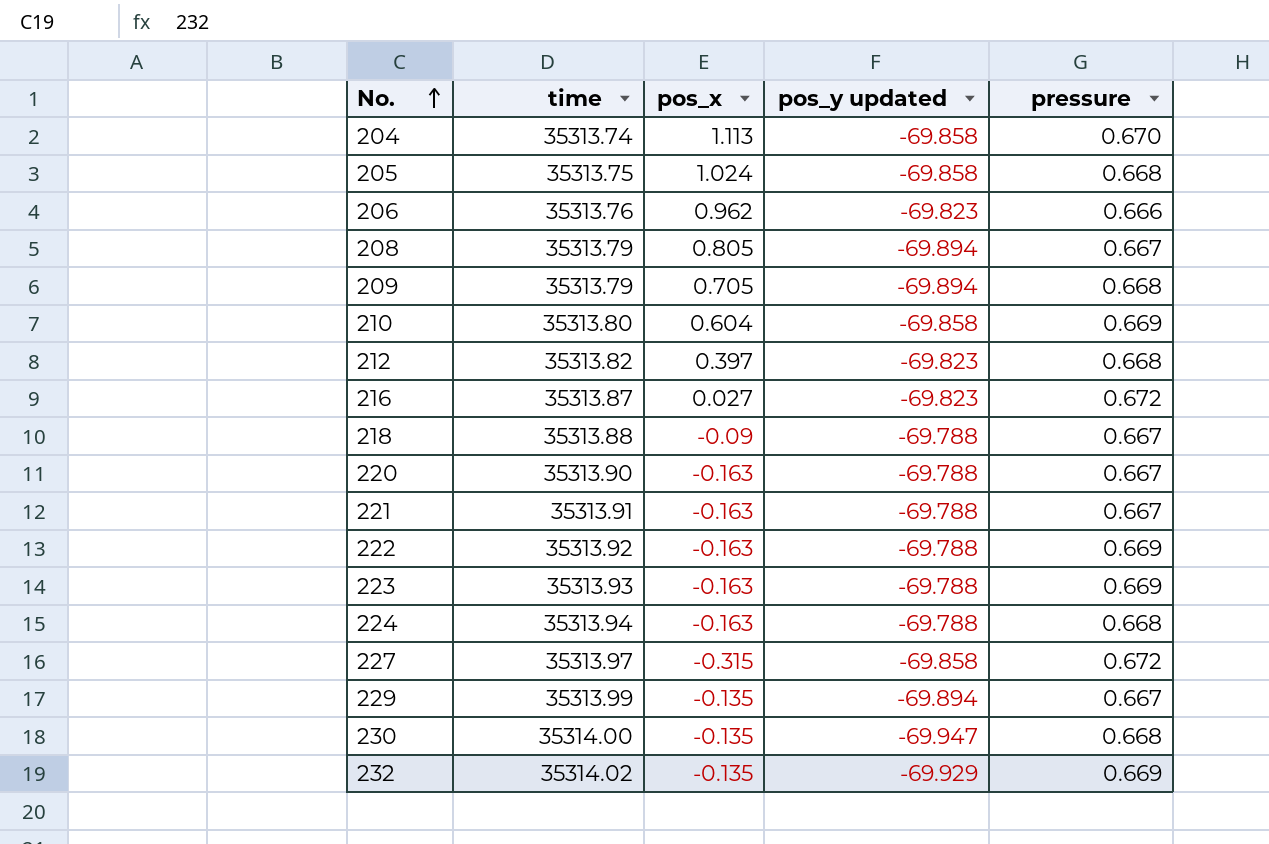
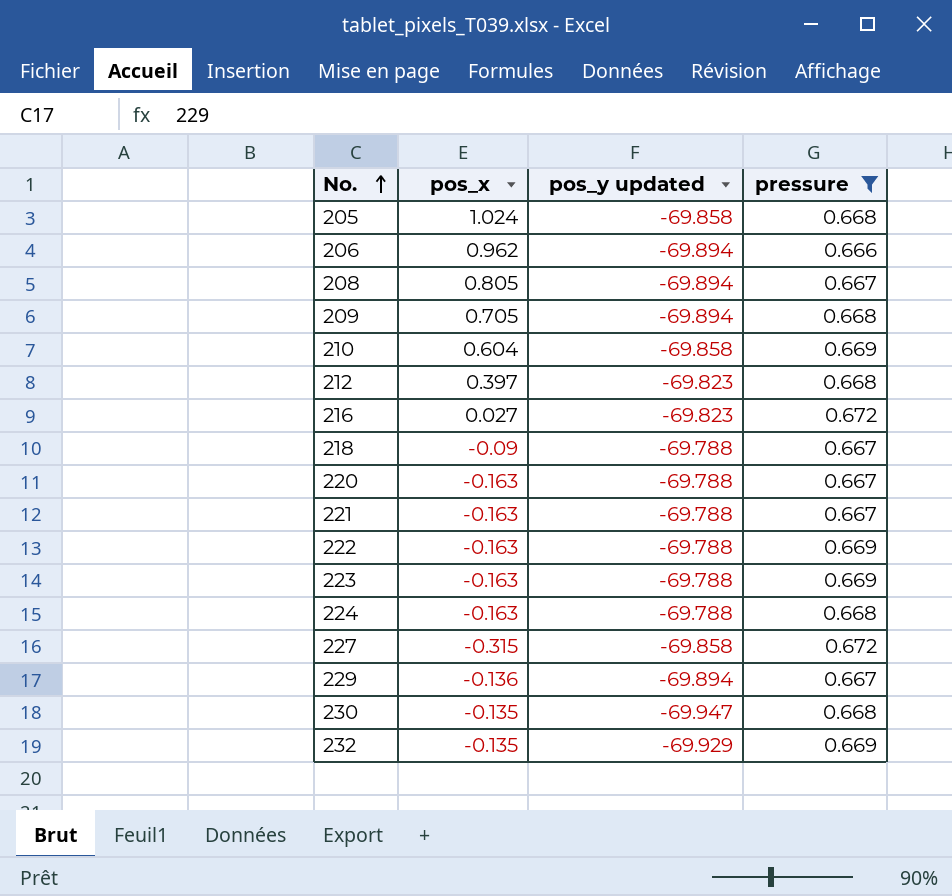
filter: none -> pressure != 0.670
column time | position: 2 -> none
206 | pos_y updated: -69.823 -> -69.894
229 | pos_x: -0.135 -> -0.136

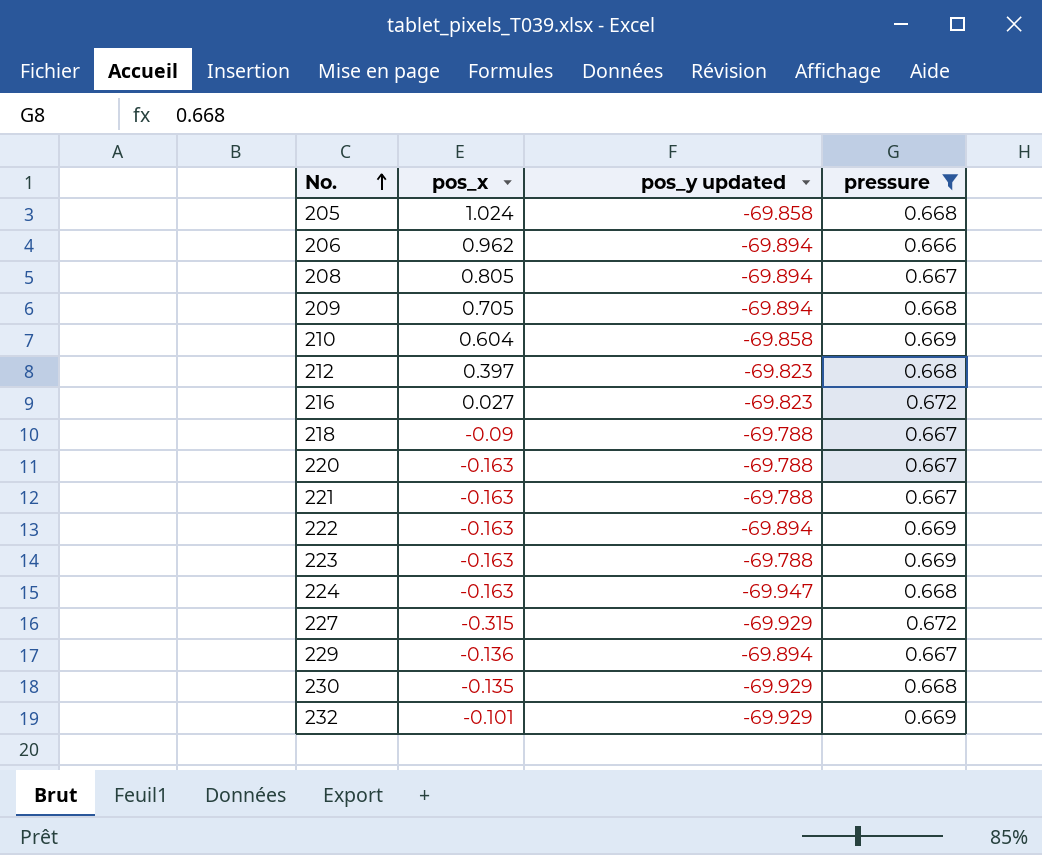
222 | pos_y updated: -69.788 -> -69.894
224 | pos_y updated: -69.788 -> -69.947
227 | pos_y updated: -69.858 -> -69.929
230 | pos_y updated: -69.947 -> -69.929
232 | pos_x: -0.135 -> -0.101

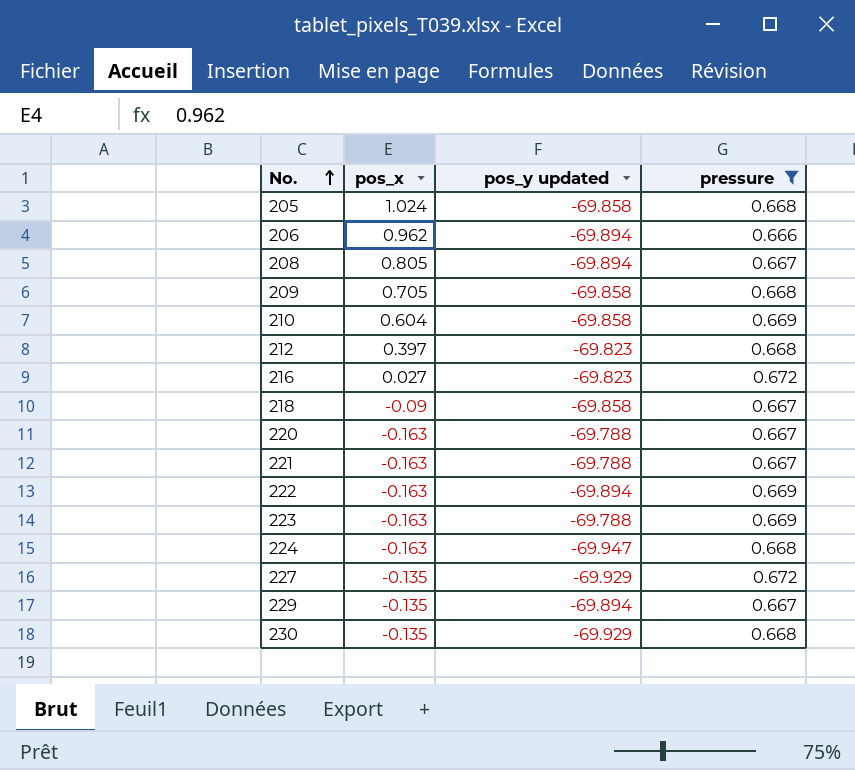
row 232: -0.101 | -69.929 | 0.669 -> none
209 | pos_y updated: -69.894 -> -69.858
218 | pos_y updated: -69.788 -> -69.858
227 | pos_x: -0.315 -> -0.135
229 | pos_x: -0.136 -> -0.135

